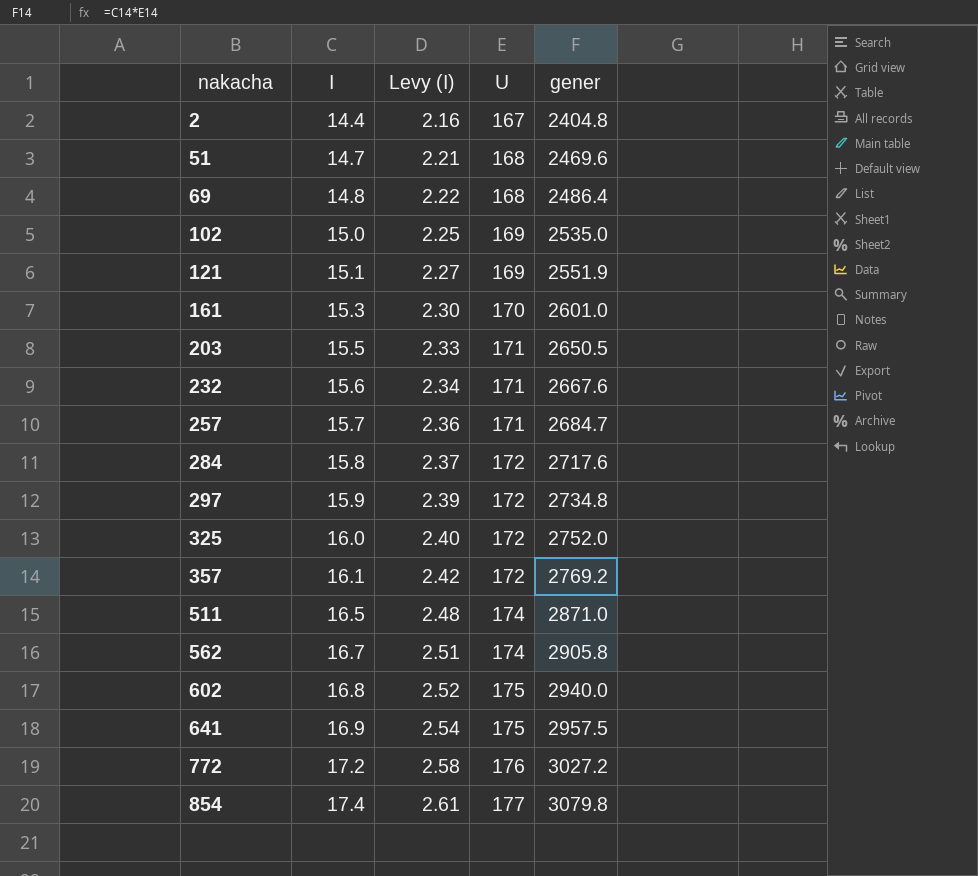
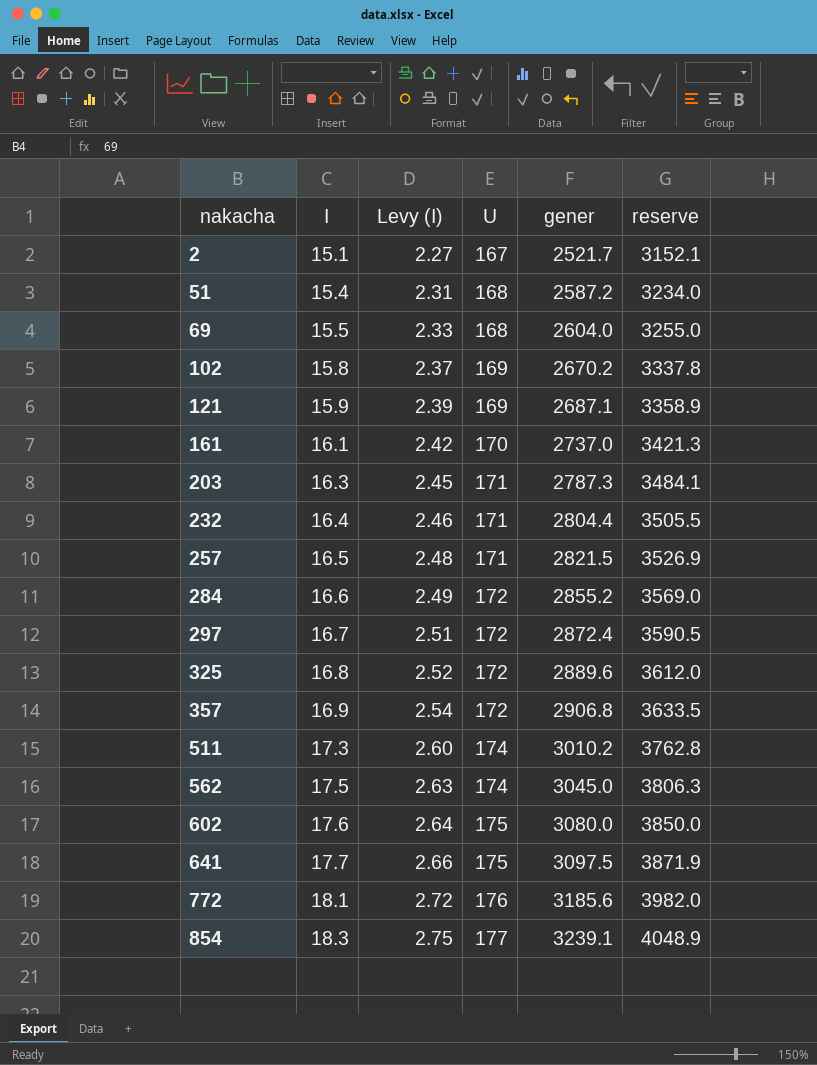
column reserve | formula: none -> [gener] * 1.25
2 | I: 14.4 -> 15.1
2 | Levy (I): 2.16 -> 2.27
2 | gener: 2404.8 -> 2521.7
51 | I: 14.7 -> 15.4
51 | Levy (I): 2.21 -> 2.31
51 | gener: 2469.6 -> 2587.2
69 | I: 14.8 -> 15.5
69 | Levy (I): 2.22 -> 2.33
69 | gener: 2486.4 -> 2604.0
102 | I: 15.0 -> 15.8
102 | Levy (I): 2.25 -> 2.37
102 | gener: 2535.0 -> 2670.2
121 | I: 15.1 -> 15.9
121 | Levy (I): 2.27 -> 2.39
121 | gener: 2551.9 -> 2687.1
161 | I: 15.3 -> 16.1
161 | Levy (I): 2.30 -> 2.42
161 | gener: 2601.0 -> 2737.0
203 | I: 15.5 -> 16.3
203 | Levy (I): 2.33 -> 2.45
203 | gener: 2650.5 -> 2787.3
232 | I: 15.6 -> 16.4
232 | Levy (I): 2.34 -> 2.46
232 | gener: 2667.6 -> 2804.4
257 | I: 15.7 -> 16.5
257 | Levy (I): 2.36 -> 2.48
257 | gener: 2684.7 -> 2821.5
284 | I: 15.8 -> 16.6
284 | Levy (I): 2.37 -> 2.49
284 | gener: 2717.6 -> 2855.2
297 | I: 15.9 -> 16.7
297 | Levy (I): 2.39 -> 2.51
297 | gener: 2734.8 -> 2872.4
325 | I: 16.0 -> 16.8
325 | Levy (I): 2.40 -> 2.52
325 | gener: 2752.0 -> 2889.6
357 | I: 16.1 -> 16.9
357 | Levy (I): 2.42 -> 2.54
357 | gener: 2769.2 -> 2906.8
511 | I: 16.5 -> 17.3
511 | Levy (I): 2.48 -> 2.60
511 | gener: 2871.0 -> 3010.2
562 | I: 16.7 -> 17.5
562 | Levy (I): 2.51 -> 2.63
562 | gener: 2905.8 -> 3045.0
602 | I: 16.8 -> 17.6
602 | Levy (I): 2.52 -> 2.64
602 | gener: 2940.0 -> 3080.0
641 | I: 16.9 -> 17.7
641 | Levy (I): 2.54 -> 2.66
641 | gener: 2957.5 -> 3097.5
772 | I: 17.2 -> 18.1
772 | Levy (I): 2.58 -> 2.72
772 | gener: 3027.2 -> 3185.6
854 | I: 17.4 -> 18.3
854 | Levy (I): 2.61 -> 2.75
854 | gener: 3079.8 -> 3239.1

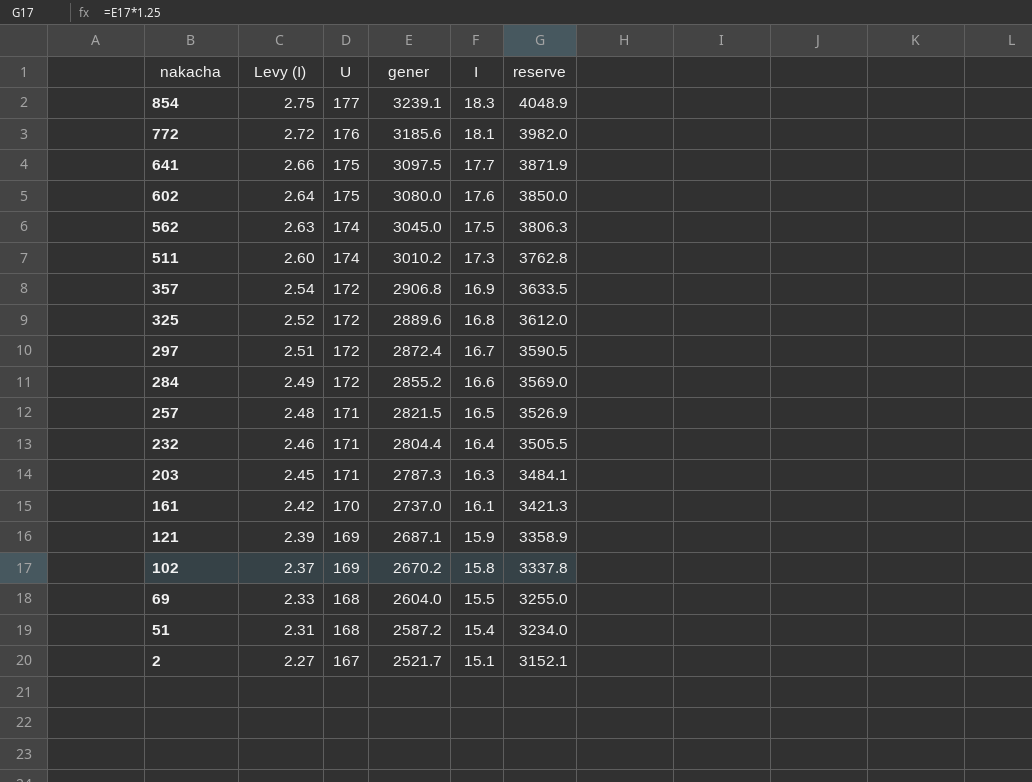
row order: nakacha ascending -> nakacha descending
column I | position: 2 -> 5

